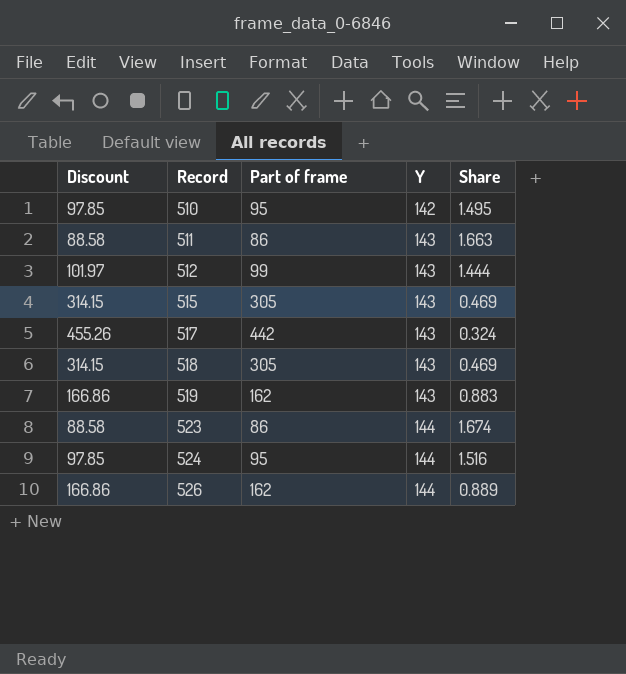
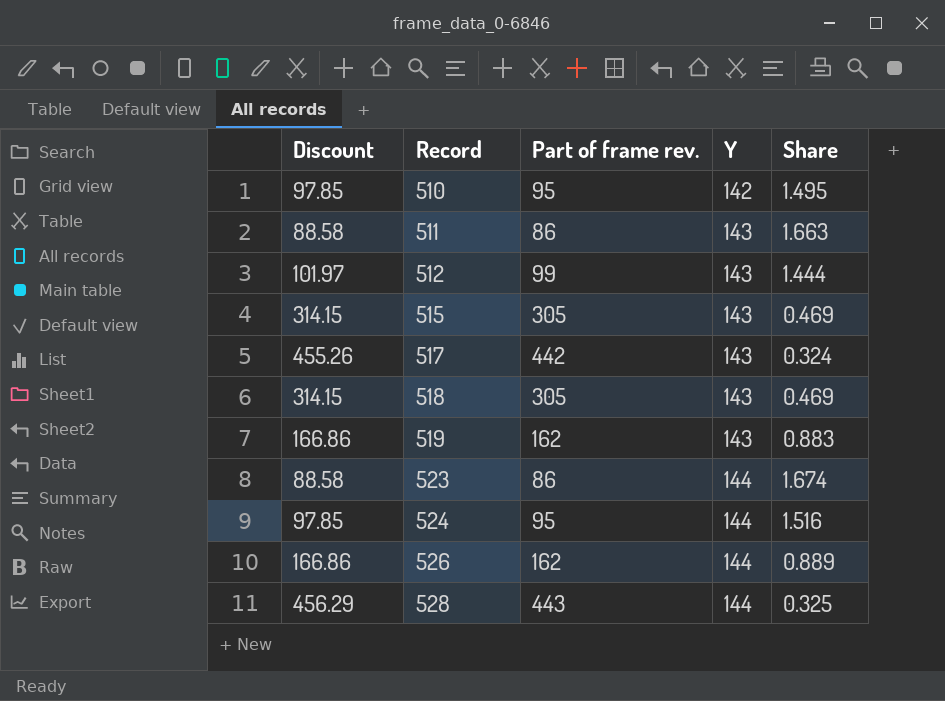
column name: Part of frame -> Part of frame rev.
row 528: none -> 456.29 | 443 | 144 | 0.325

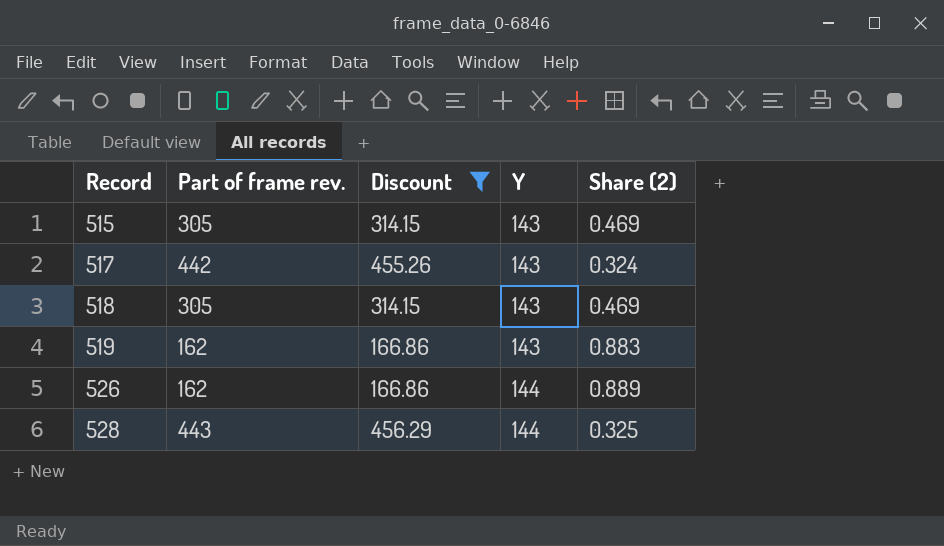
filter: none -> Discount >= 166.86
column Discount | position: 1 -> 3
column name: Share -> Share (2)

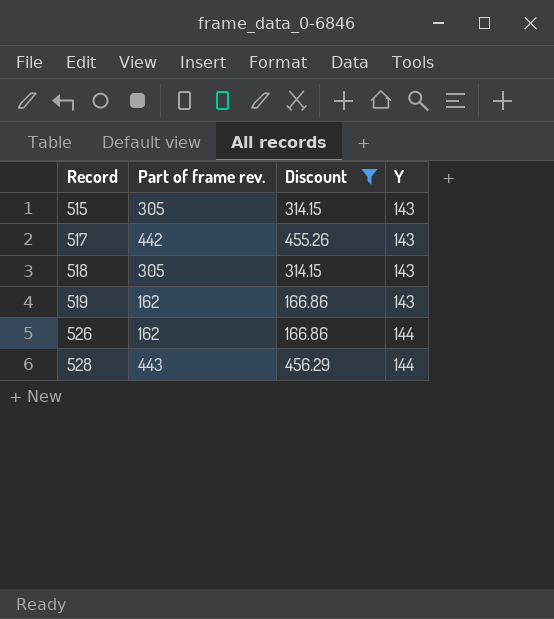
column Share (2) | formula: [Y] / [Part of frame rev.] -> none

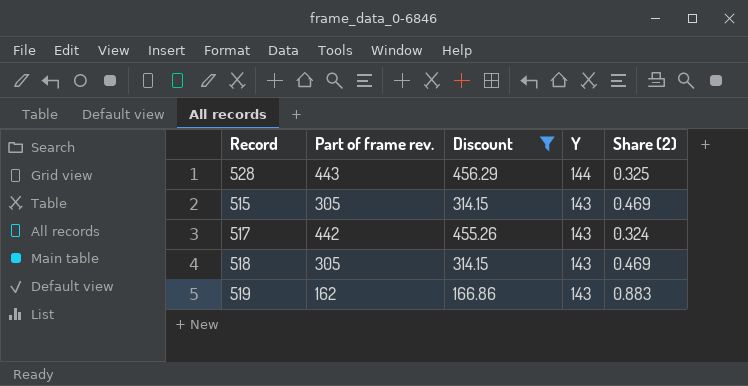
row order: Record ascending -> Y descending
column Share (2) | formula: none -> [Y] / [Part of frame rev.]
row 526: 162 | 166.86 | 144 -> none

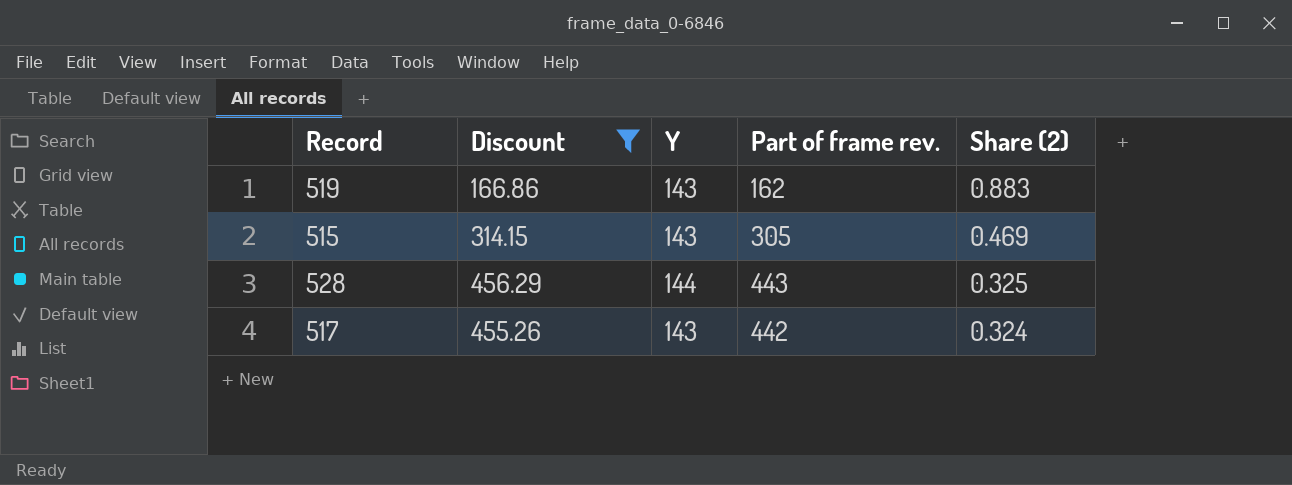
row order: Y descending -> Share (2) descending
column Part of frame rev. | position: 2 -> 4
row 518: 305 | 314.15 | 143 | 0.469 -> none

